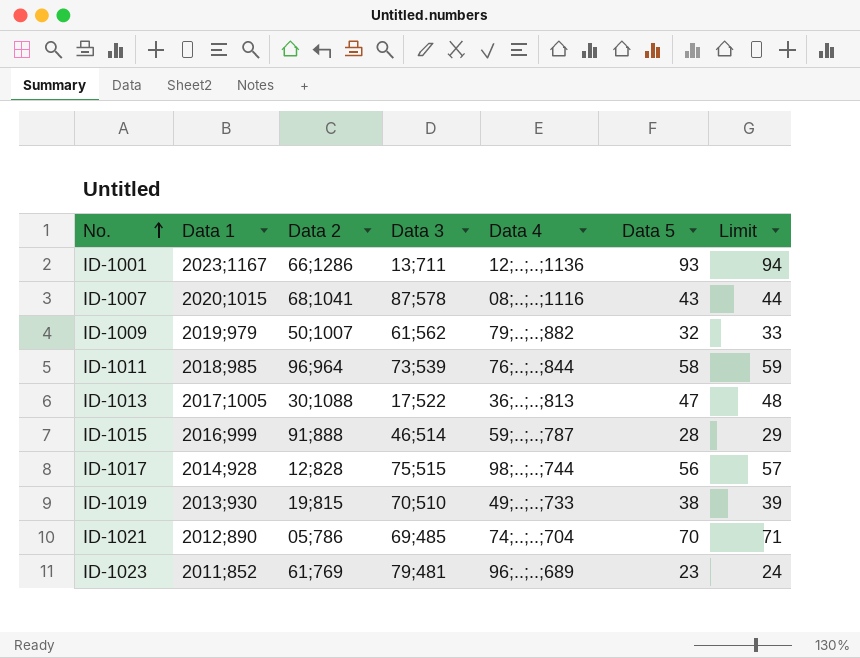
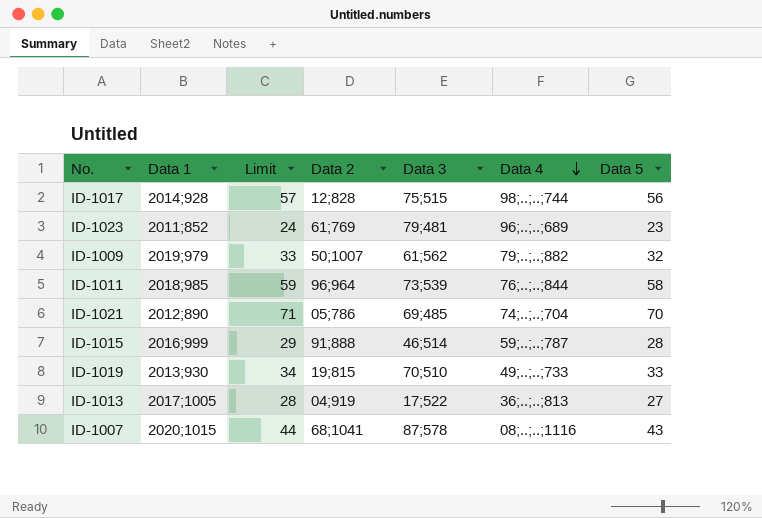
row order: No. ascending -> Data 4 descending
column Limit | position: 7 -> 3
row ID-1001: 2023;1167 | 66;1286 | 13;711 | 12;..;..;1136 | 93 | 94 -> none
ID-1019 | Limit: 39 -> 34
ID-1019 | Data 5: 38 -> 33
ID-1013 | Limit: 48 -> 28
ID-1013 | Data 2: 30;1088 -> 04;919
ID-1013 | Data 5: 47 -> 27

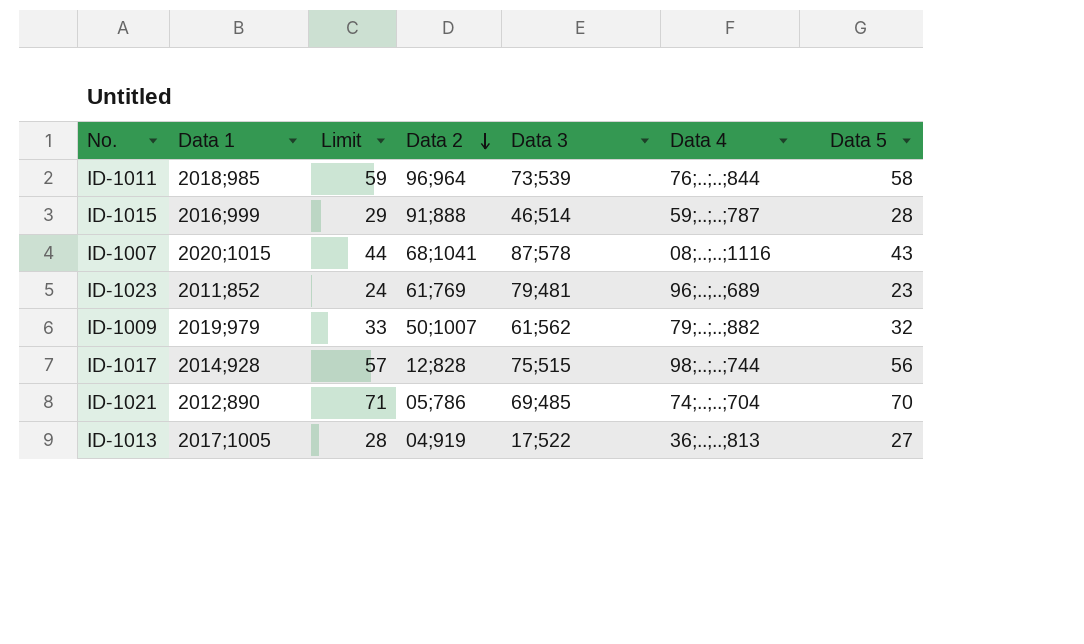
row order: Data 4 descending -> Data 2 descending
row ID-1019: 2013;930 | 34 | 19;815 | 70;510 | 49;..;..;733 | 33 -> none

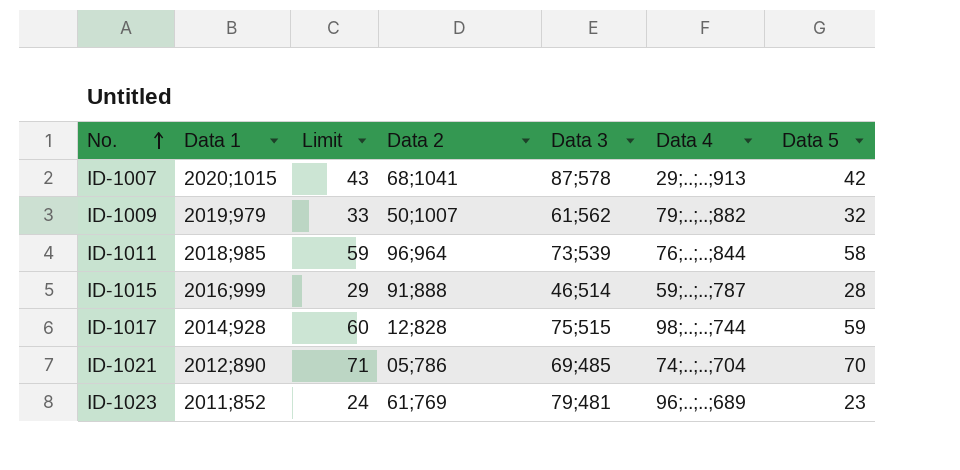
row order: Data 2 descending -> No. ascending
row ID-1013: 2017;1005 | 28 | 04;919 | 17;522 | 36;..;..;813 | 27 -> none
ID-1007 | Limit: 44 -> 43
ID-1007 | Data 4: 08;..;..;1116 -> 29;..;..;913
ID-1007 | Data 5: 43 -> 42
ID-1017 | Limit: 57 -> 60
ID-1017 | Data 5: 56 -> 59

